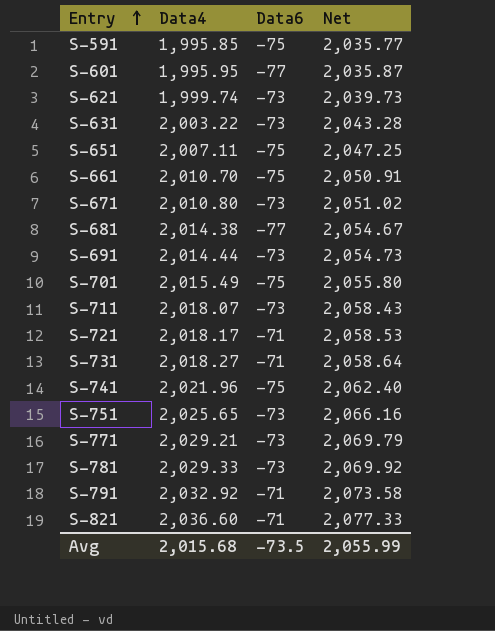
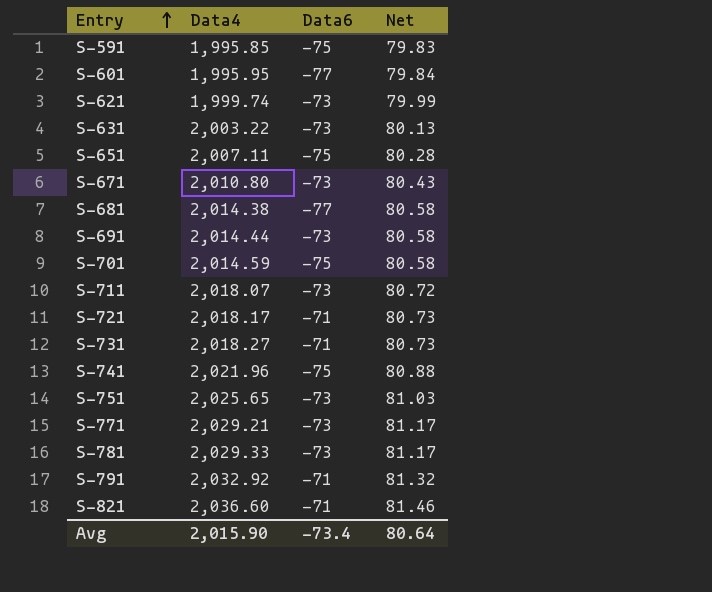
column Net | formula: [Data4] * 1.02 -> [Data4] * 0.04
row S-661: 2,010.70 | -75 | 2,050.91 -> none
S-701 | Data4: 2,015.49 -> 2,014.59
Avg | Data4: 2,015.68 -> 2,015.90
Avg | Data6: -73.5 -> -73.4
Avg | Net: 2,055.99 -> 80.64

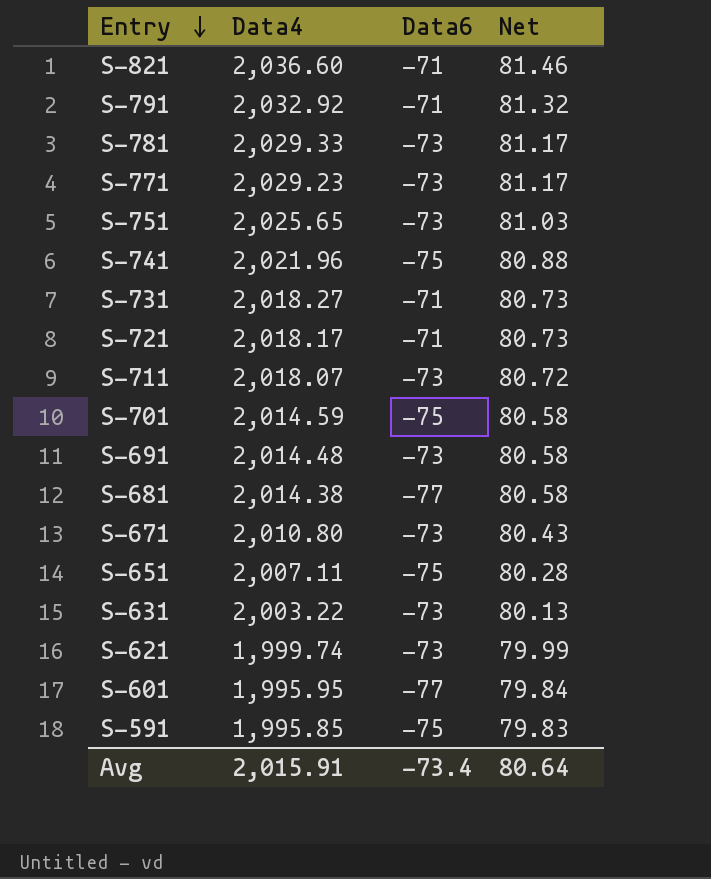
row order: Entry ascending -> Entry descending
S-771 | Data4: 2,029.21 -> 2,029.23
S-691 | Data4: 2,014.44 -> 2,014.48
Avg | Data4: 2,015.90 -> 2,015.91

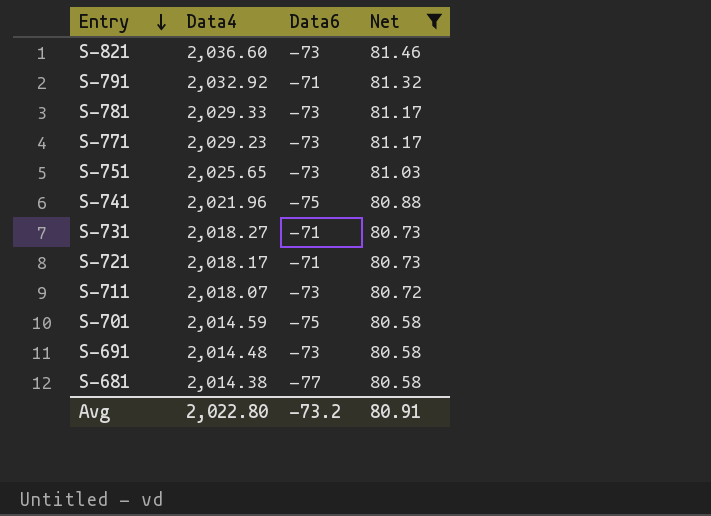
filter: none -> Net >= 80.58
S-821 | Data6: -71 -> -73
Avg | Data4: 2,015.91 -> 2,022.80
Avg | Data6: -73.4 -> -73.2
Avg | Net: 80.64 -> 80.91

